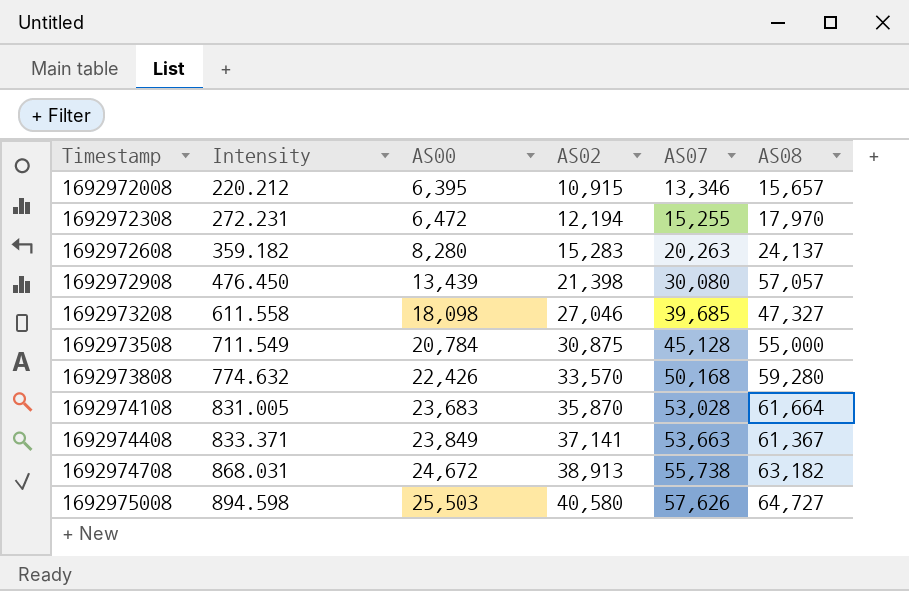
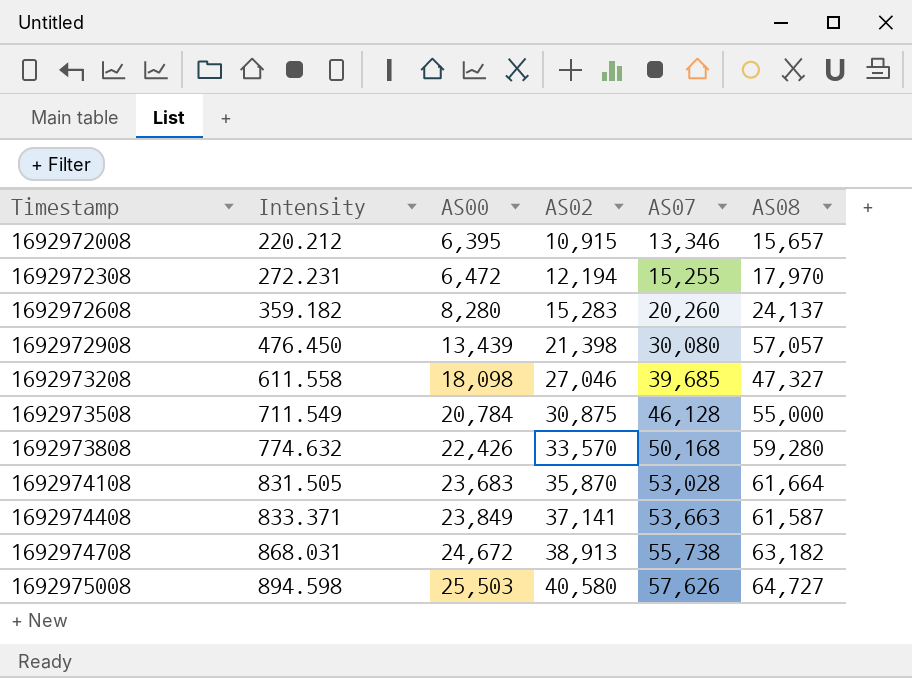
1692972608 | AS07: 20,263 -> 20,260
1692973508 | AS07: 45,128 -> 46,128
1692974108 | Intensity: 831.005 -> 831.505
1692974408 | AS08: 61,367 -> 61,587

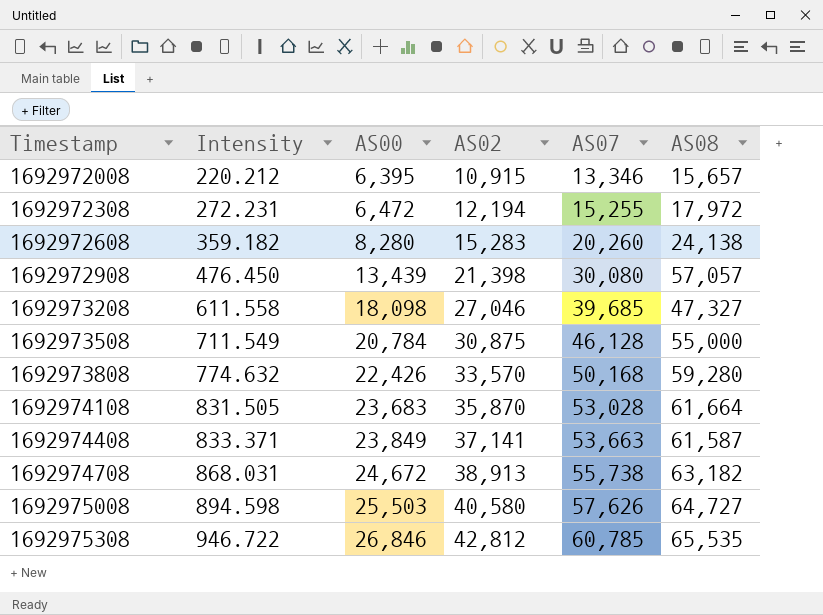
1692972308 | AS08: 17,970 -> 17,972
1692972608 | AS08: 24,137 -> 24,138
row 1692975308: none -> 946.722 | 26,846 | 42,812 | 60,785 | 65,535

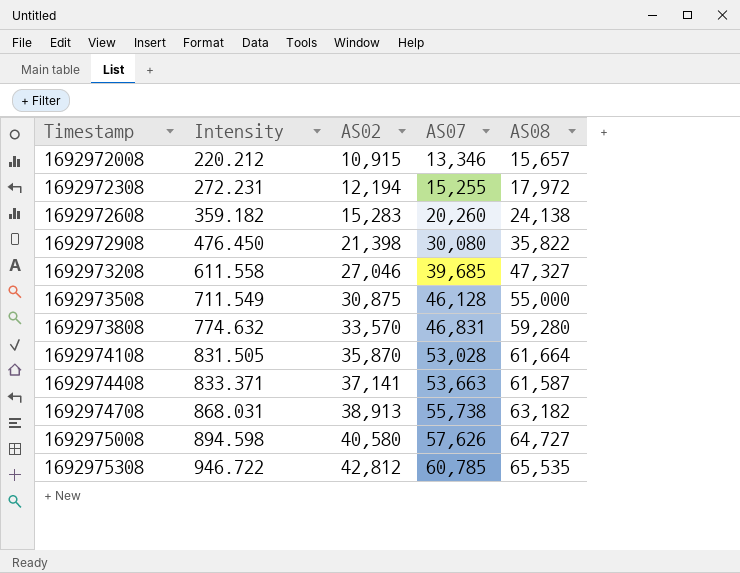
column AS00 | position: 3 -> none
1692972908 | AS08: 57,057 -> 35,822
1692973808 | AS07: 50,168 -> 46,831

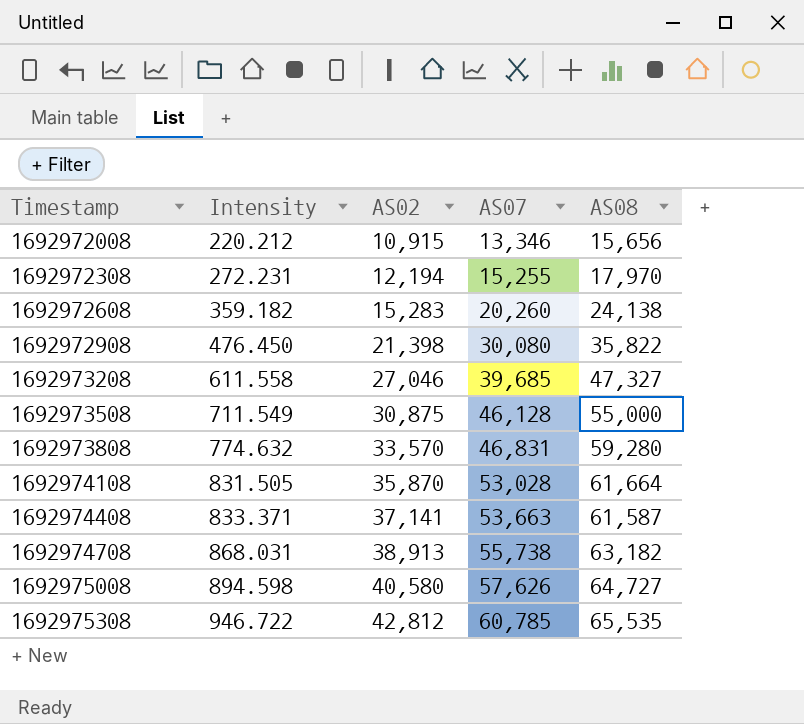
1692972008 | AS08: 15,657 -> 15,656
1692972308 | AS08: 17,972 -> 17,970

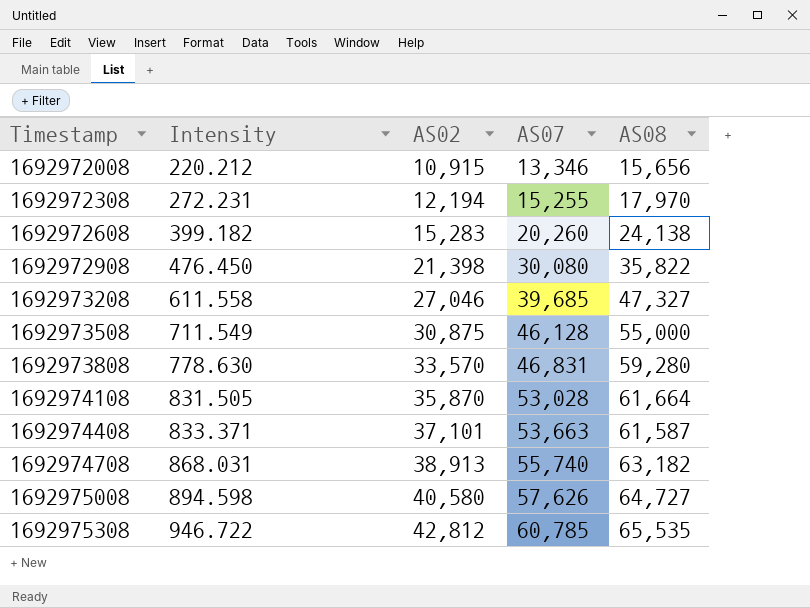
1692972608 | Intensity: 359.182 -> 399.182
1692973808 | Intensity: 774.632 -> 778.630
1692974408 | AS02: 37,141 -> 37,101
1692974708 | AS07: 55,738 -> 55,740

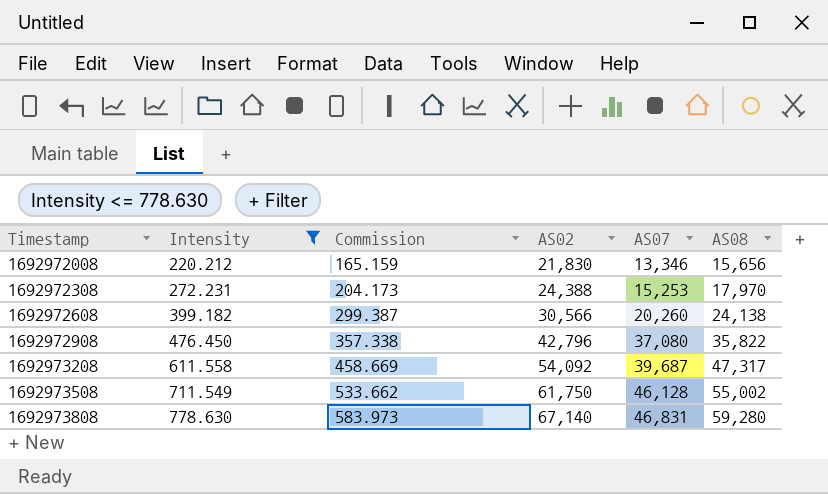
filter: none -> Intensity <= 778.630
column Commission | formula: none -> [Intensity] * 0.75
1692972008 | AS02: 10,915 -> 21,830
1692972308 | AS02: 12,194 -> 24,388
1692972308 | AS07: 15,255 -> 15,253
1692972608 | AS02: 15,283 -> 30,566
1692972908 | AS02: 21,398 -> 42,796
1692972908 | AS07: 30,080 -> 37,080
1692973208 | AS02: 27,046 -> 54,092
1692973208 | AS07: 39,685 -> 39,687
1692973208 | AS08: 47,327 -> 47,317
1692973508 | AS02: 30,875 -> 61,750
1692973508 | AS08: 55,000 -> 55,002
1692973808 | AS02: 33,570 -> 67,140

